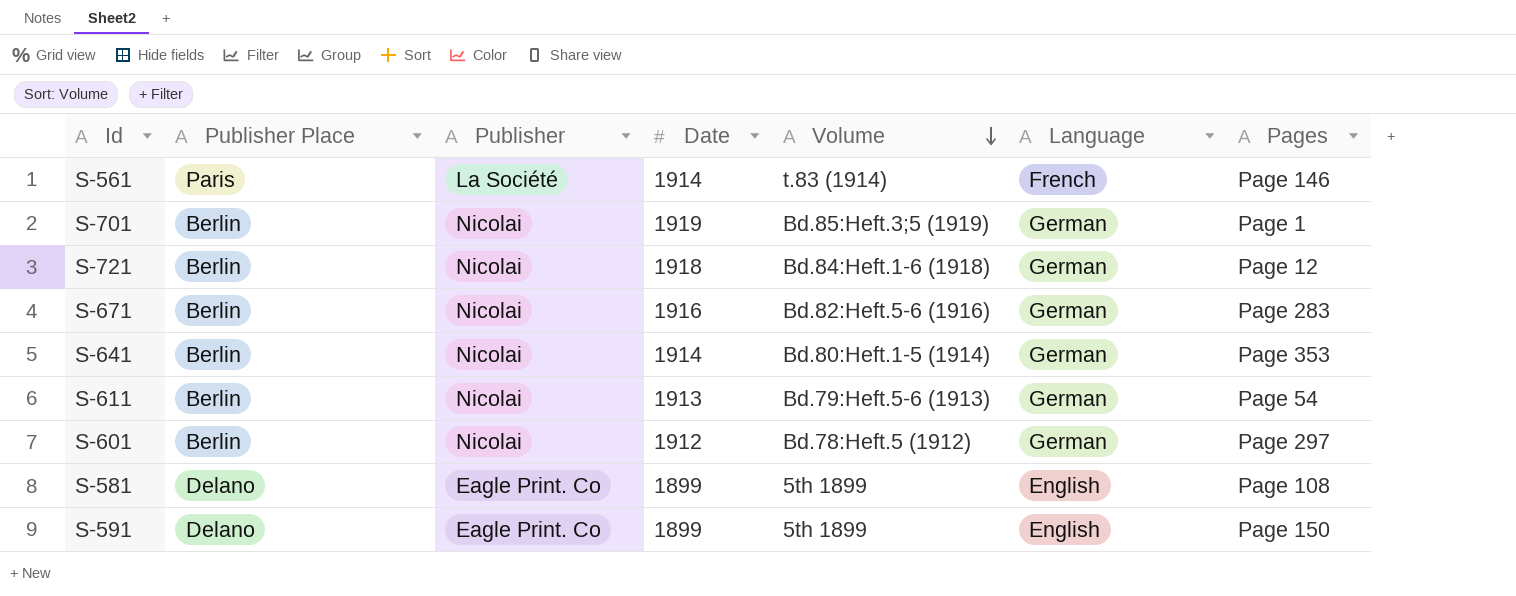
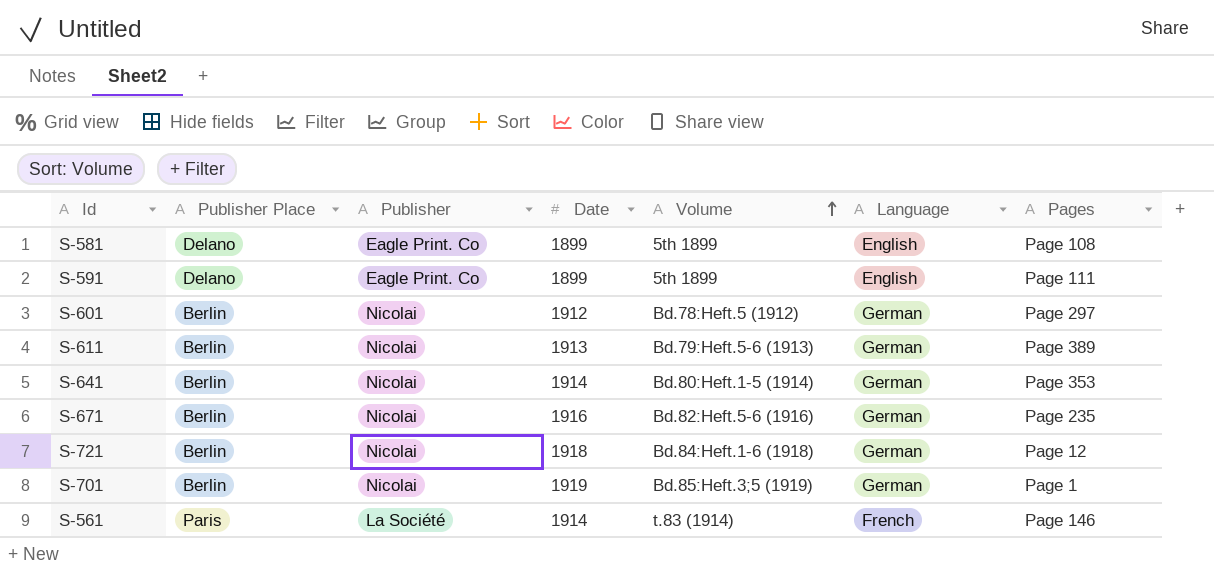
row order: Volume descending -> Volume ascending
S-591 | Pages: Page 150 -> Page 111
S-611 | Pages: Page 54 -> Page 389
S-671 | Pages: Page 283 -> Page 235

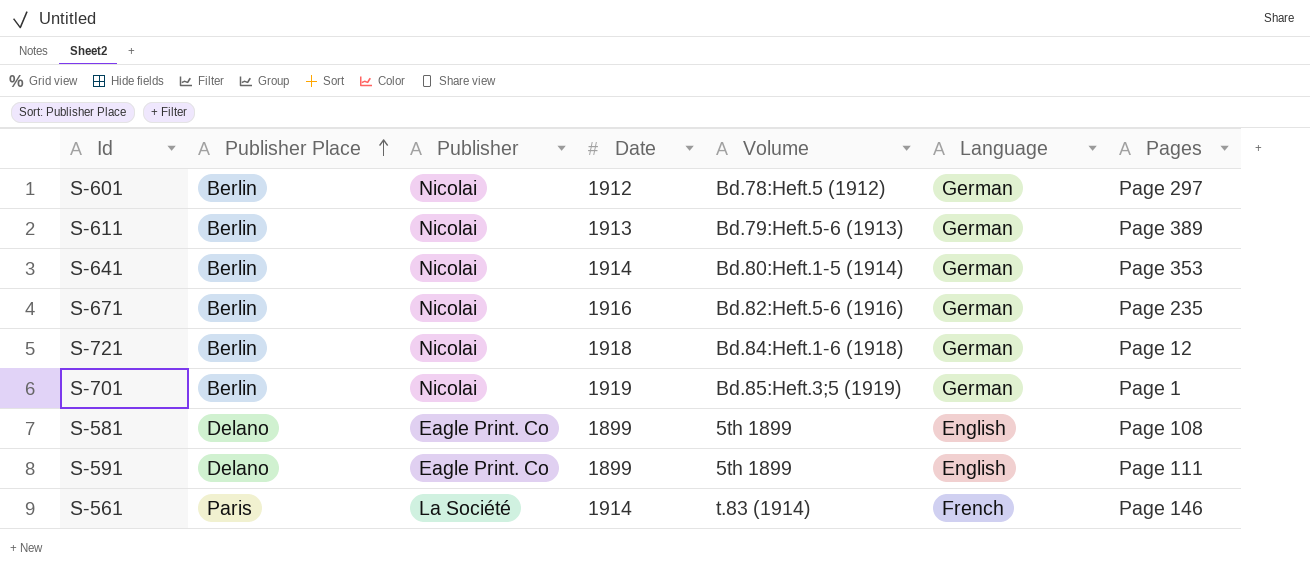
row order: Volume ascending -> Publisher Place ascending

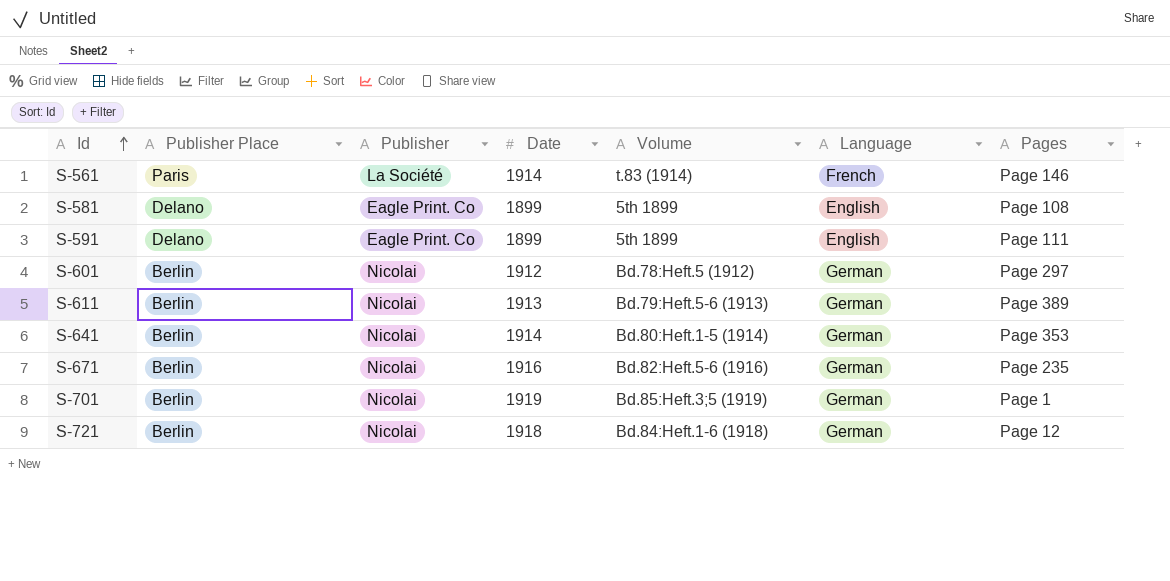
row order: Publisher Place ascending -> Id ascending

